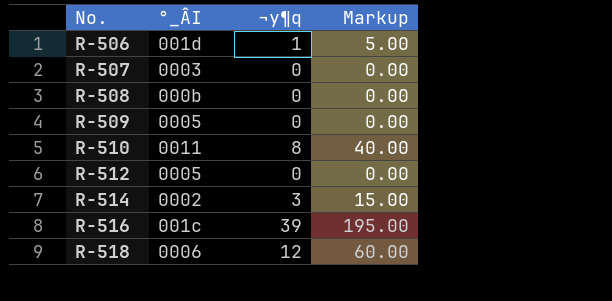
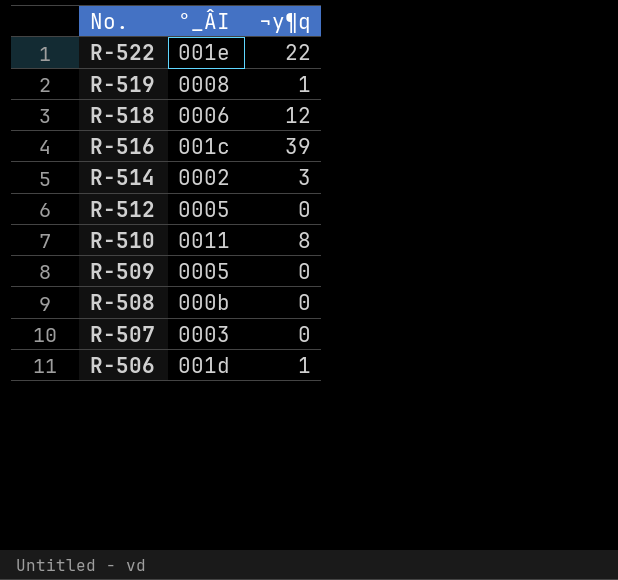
row order: No. ascending -> No. descending
column Markup | formula: [¬y¶q] * 5 -> none
row R-522: none -> 001e | 22
row R-519: none -> 0008 | 1

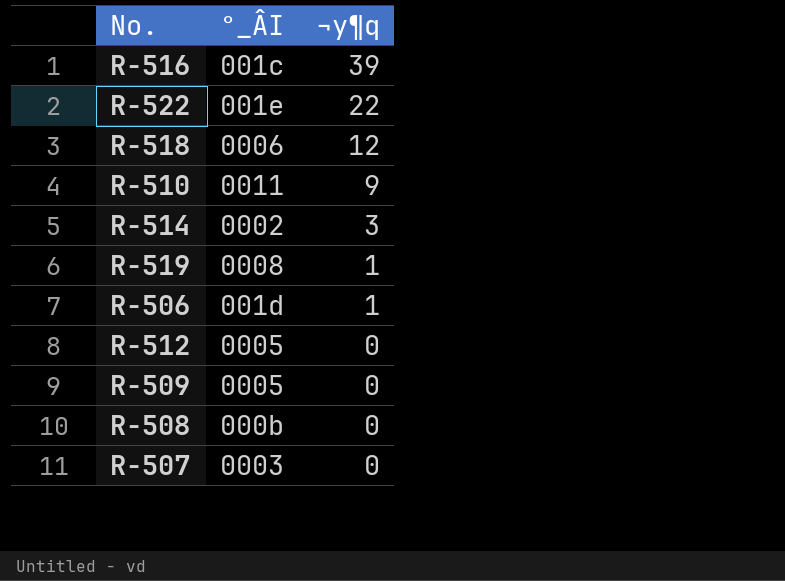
row order: No. descending -> ¬y¶q descending
R-510 | ¬y¶q: 8 -> 9

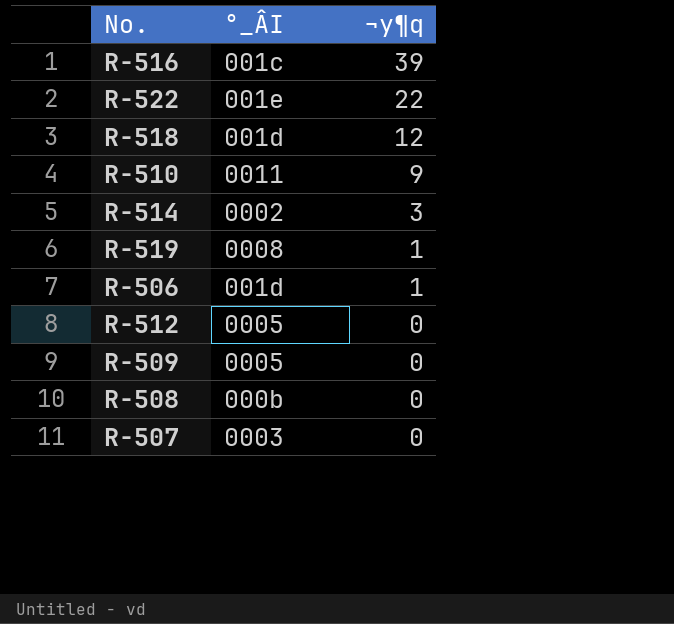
R-518 | °_ÂI: 0006 -> 001d

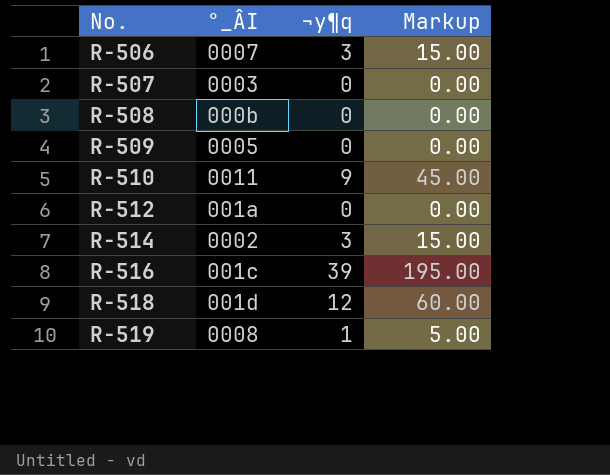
row order: ¬y¶q descending -> No. ascending
column Markup | formula: none -> [¬y¶q] * 5
row R-522: 001e | 22 -> none
R-506 | °_ÂI: 001d -> 0007
R-506 | ¬y¶q: 1 -> 3
R-512 | °_ÂI: 0005 -> 001a

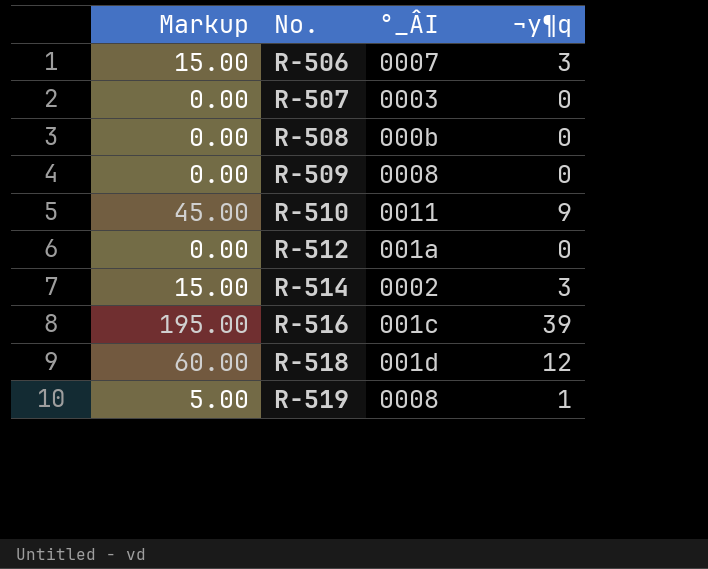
column Markup | position: 4 -> 1
R-509 | °_ÂI: 0005 -> 0008

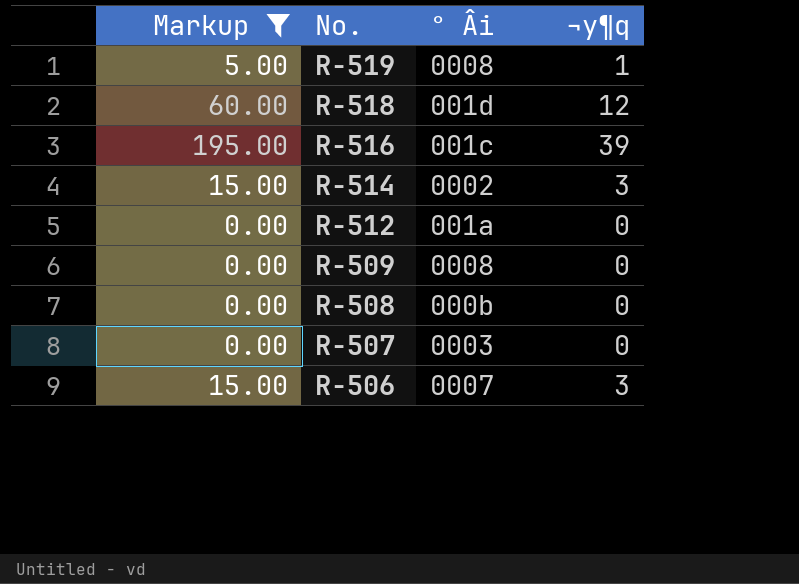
filter: none -> Markup != 45.00
row order: No. ascending -> No. descending
column name: °_ÂI -> ° Âi

